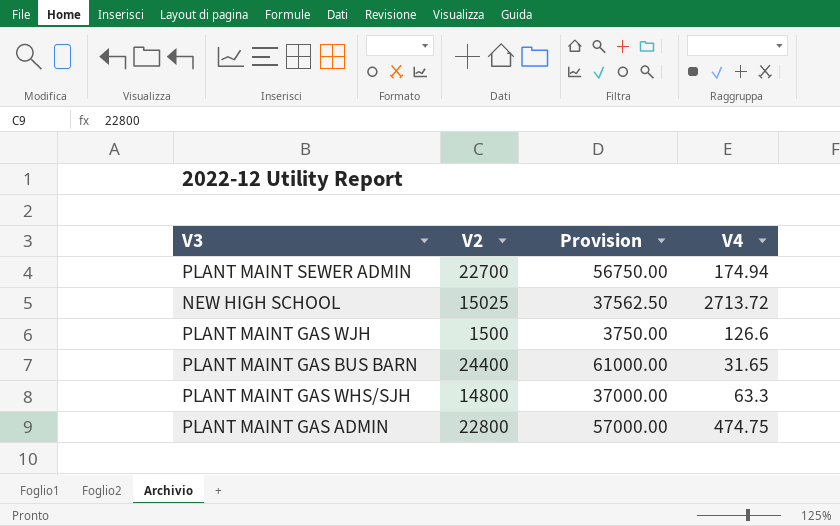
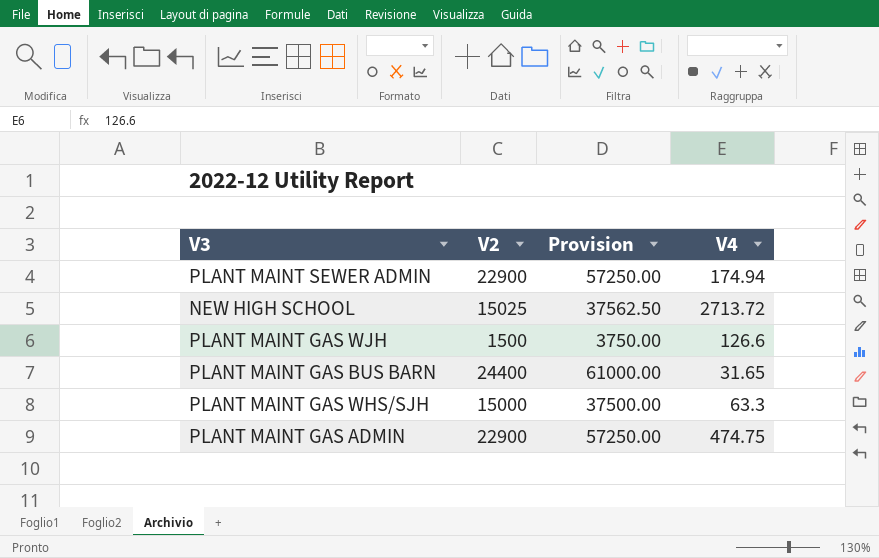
PLANT MAINT SEWER ADMIN | V2: 22700 -> 22900
PLANT MAINT SEWER ADMIN | Provision: 56750.00 -> 57250.00
PLANT MAINT GAS WHS/SJH | V2: 14800 -> 15000
PLANT MAINT GAS WHS/SJH | Provision: 37000.00 -> 37500.00
PLANT MAINT GAS ADMIN | V2: 22800 -> 22900
PLANT MAINT GAS ADMIN | Provision: 57000.00 -> 57250.00

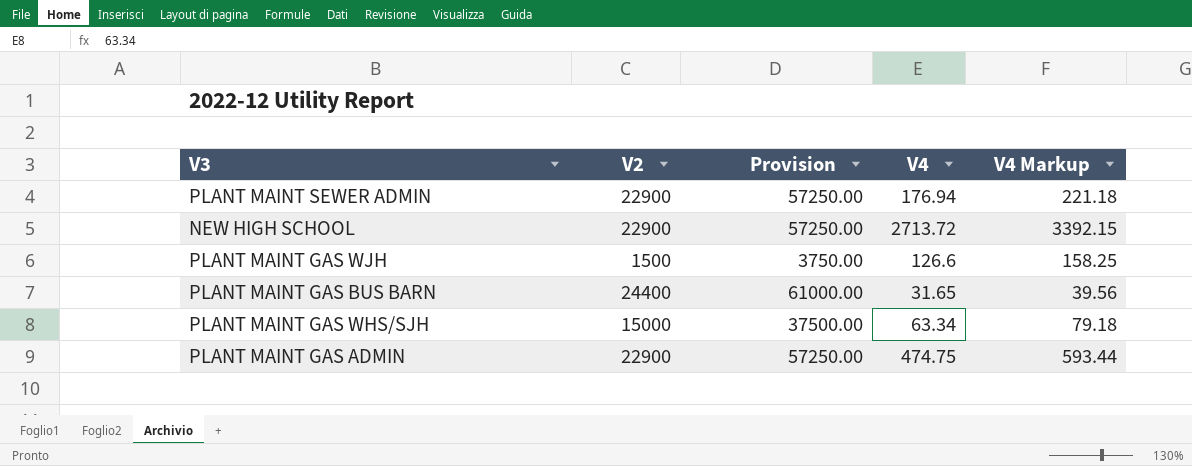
column V4 Markup | formula: none -> [V4] * 1.25
PLANT MAINT SEWER ADMIN | V4: 174.94 -> 176.94
NEW HIGH SCHOOL | V2: 15025 -> 22900
NEW HIGH SCHOOL | Provision: 37562.50 -> 57250.00
PLANT MAINT GAS WHS/SJH | V4: 63.3 -> 63.34

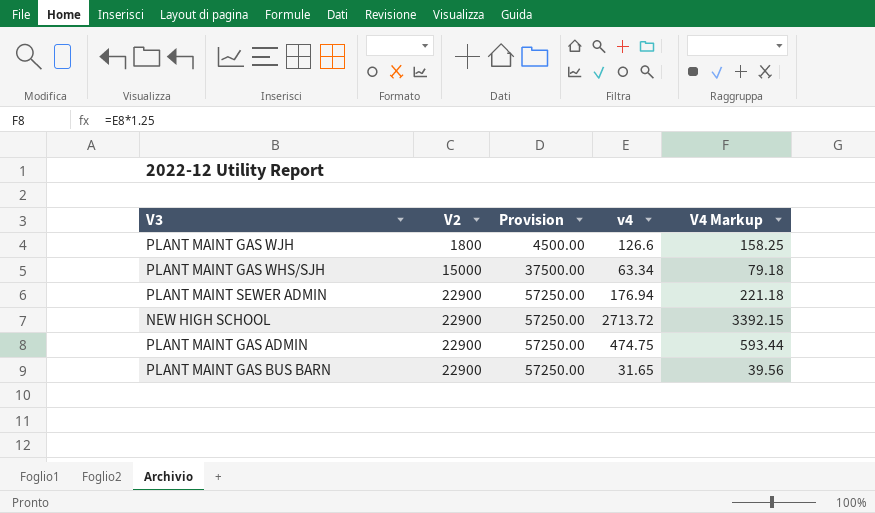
row order: none -> V2 ascending
column name: V4 -> v4
PLANT MAINT GAS WJH | V2: 1500 -> 1800
PLANT MAINT GAS WJH | Provision: 3750.00 -> 4500.00
PLANT MAINT GAS BUS BARN | V2: 24400 -> 22900
PLANT MAINT GAS BUS BARN | Provision: 61000.00 -> 57250.00

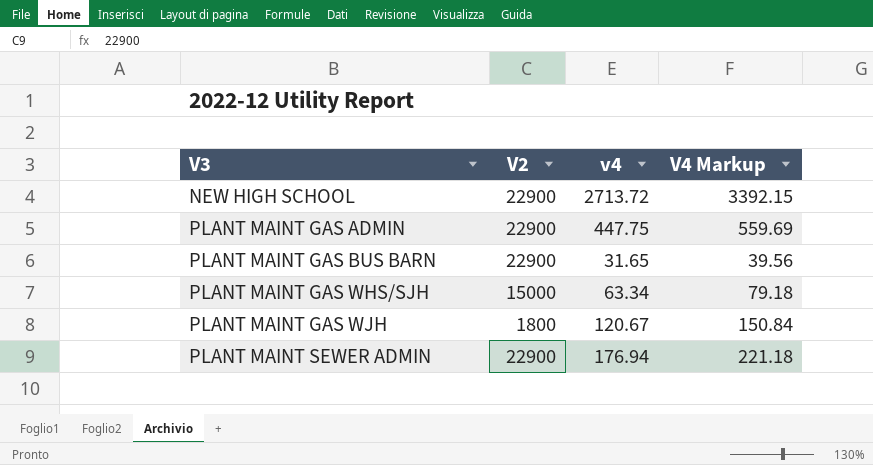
row order: V2 ascending -> V3 ascending
column Provision | formula: [V2] * 2.5 -> none
PLANT MAINT GAS ADMIN | v4: 474.75 -> 447.75
PLANT MAINT GAS ADMIN | V4 Markup: 593.44 -> 559.69
PLANT MAINT GAS WJH | v4: 126.6 -> 120.67
PLANT MAINT GAS WJH | V4 Markup: 158.25 -> 150.84

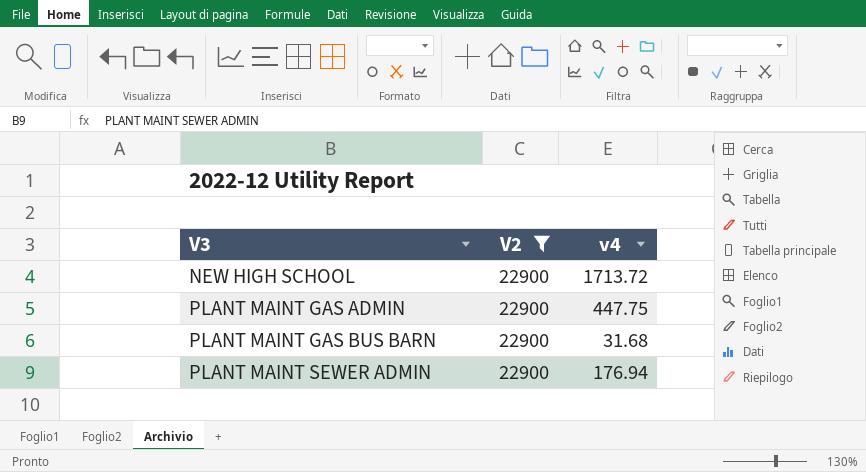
filter: none -> V2 = 22900
column V4 Markup | formula: [v4] * 1.25 -> none
NEW HIGH SCHOOL | v4: 2713.72 -> 1713.72
PLANT MAINT GAS BUS BARN | v4: 31.65 -> 31.68

